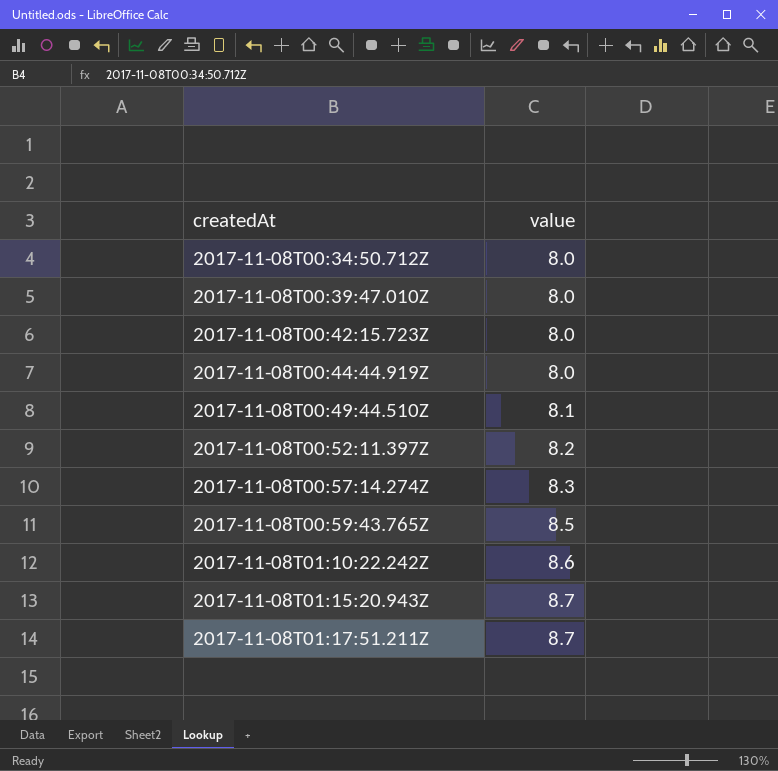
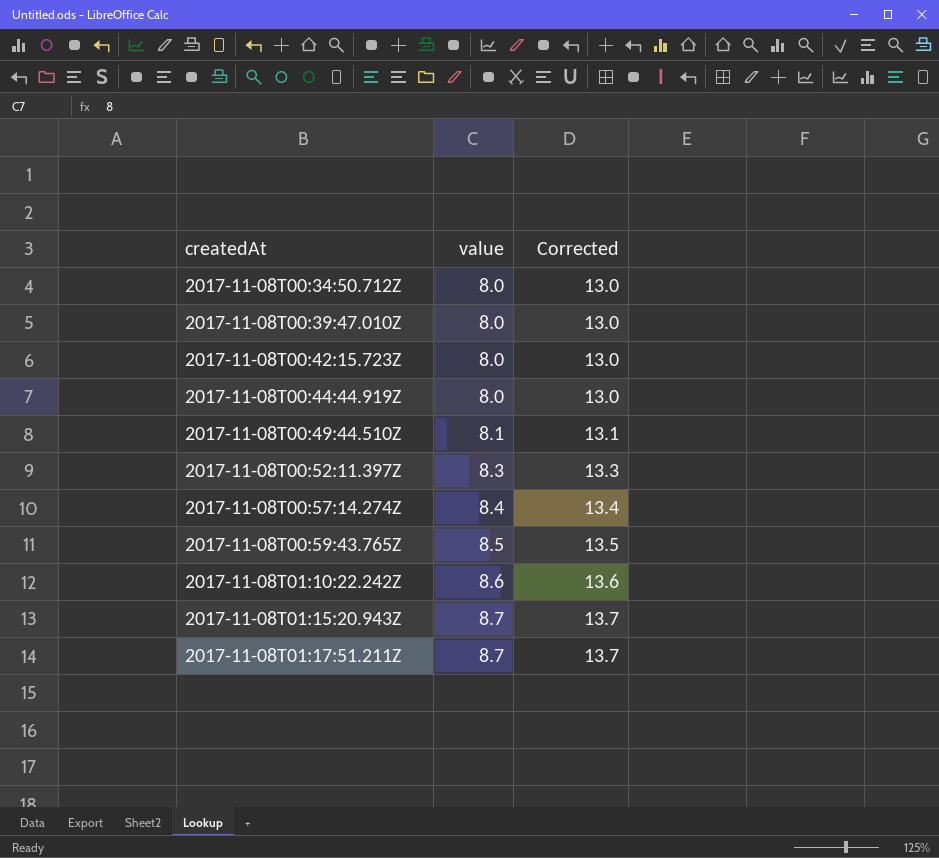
column Corrected | formula: none -> [value] + 5
2017-11-08T00:52:11.397Z | value: 8.2 -> 8.3
2017-11-08T00:57:14.274Z | value: 8.3 -> 8.4

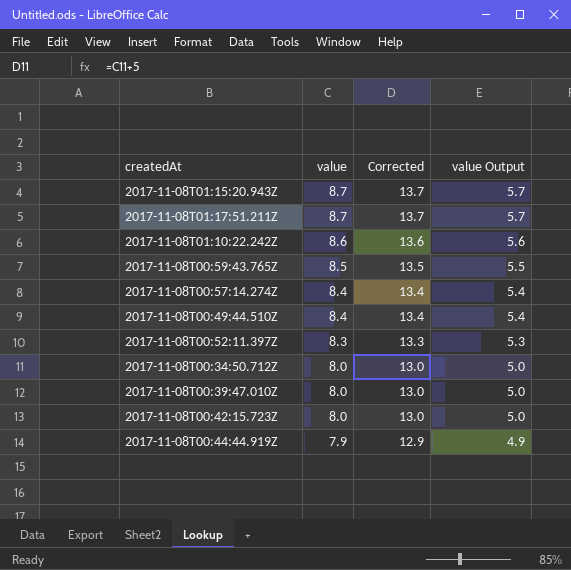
row order: createdAt ascending -> value descending
column value Output | formula: none -> [value] - 3
2017-11-08T00:49:44.510Z | value: 8.1 -> 8.4
2017-11-08T00:49:44.510Z | Corrected: 13.1 -> 13.4
2017-11-08T00:44:44.919Z | value: 8.0 -> 7.9
2017-11-08T00:44:44.919Z | Corrected: 13.0 -> 12.9

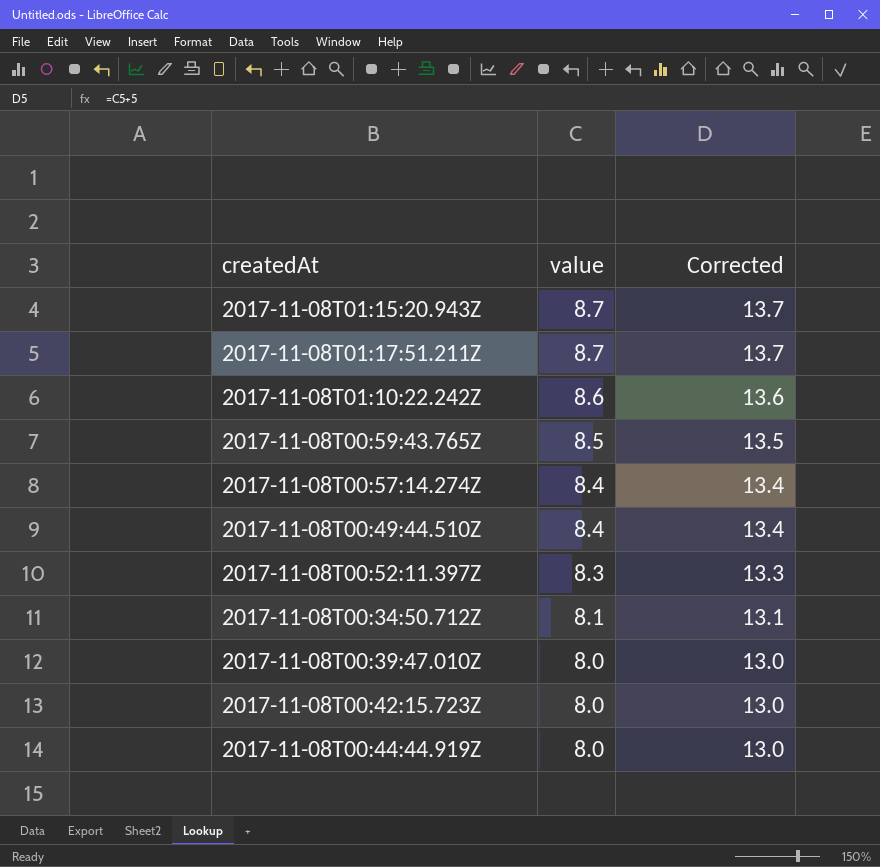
column value Output | formula: [value] - 3 -> none
2017-11-08T00:34:50.712Z | value: 8.0 -> 8.1
2017-11-08T00:34:50.712Z | Corrected: 13.0 -> 13.1
2017-11-08T00:44:44.919Z | value: 7.9 -> 8.0
2017-11-08T00:44:44.919Z | Corrected: 12.9 -> 13.0

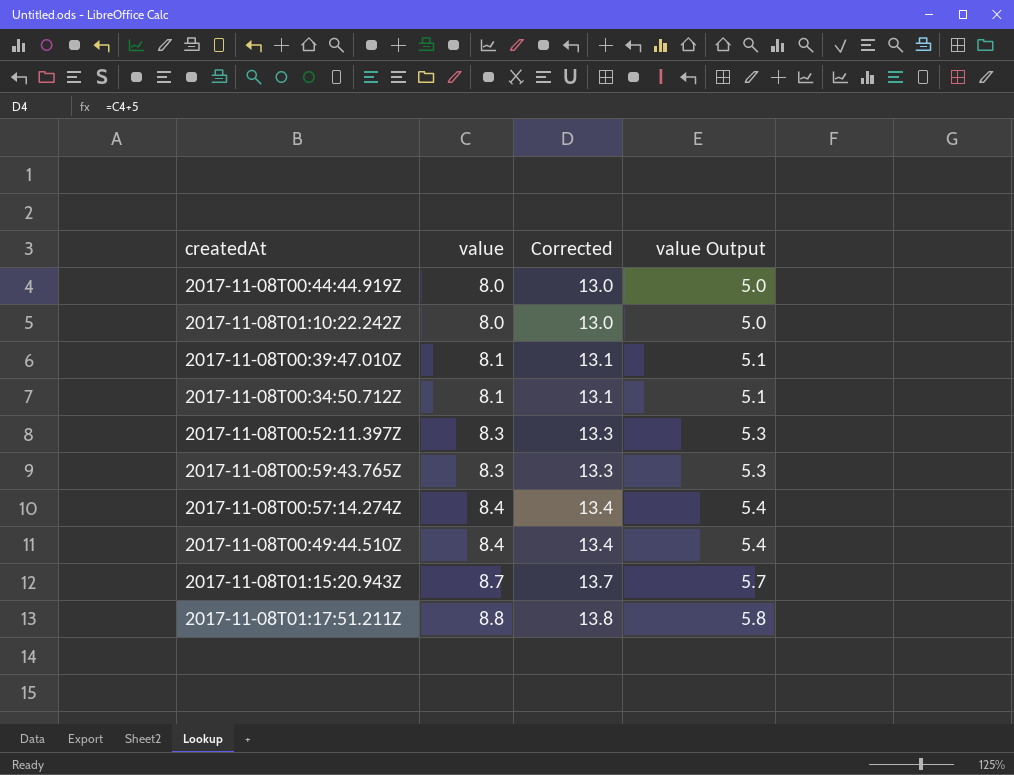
row order: value descending -> value ascending
column value Output | formula: none -> [value] - 3
row 2017-11-08T00:42:15.723Z: 8.0 | 13.0 -> none
2017-11-08T01:10:22.242Z | value: 8.6 -> 8.0
2017-11-08T01:10:22.242Z | Corrected: 13.6 -> 13.0
2017-11-08T00:39:47.010Z | value: 8.0 -> 8.1
2017-11-08T00:39:47.010Z | Corrected: 13.0 -> 13.1
2017-11-08T00:59:43.765Z | value: 8.5 -> 8.3
2017-11-08T00:59:43.765Z | Corrected: 13.5 -> 13.3
2017-11-08T01:17:51.211Z | value: 8.7 -> 8.8
2017-11-08T01:17:51.211Z | Corrected: 13.7 -> 13.8

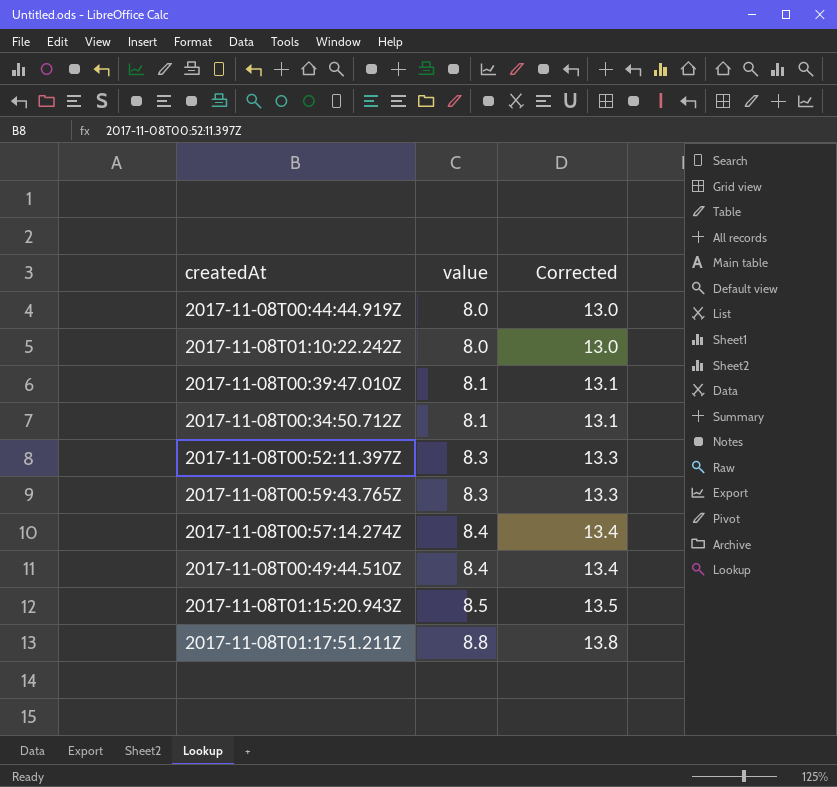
column value Output | formula: [value] - 3 -> none
2017-11-08T01:15:20.943Z | value: 8.7 -> 8.5
2017-11-08T01:15:20.943Z | Corrected: 13.7 -> 13.5

